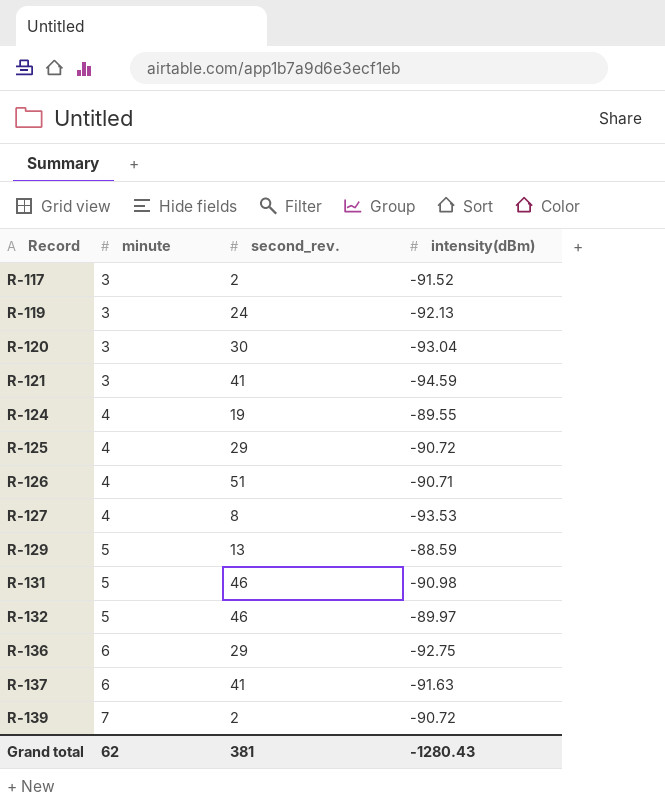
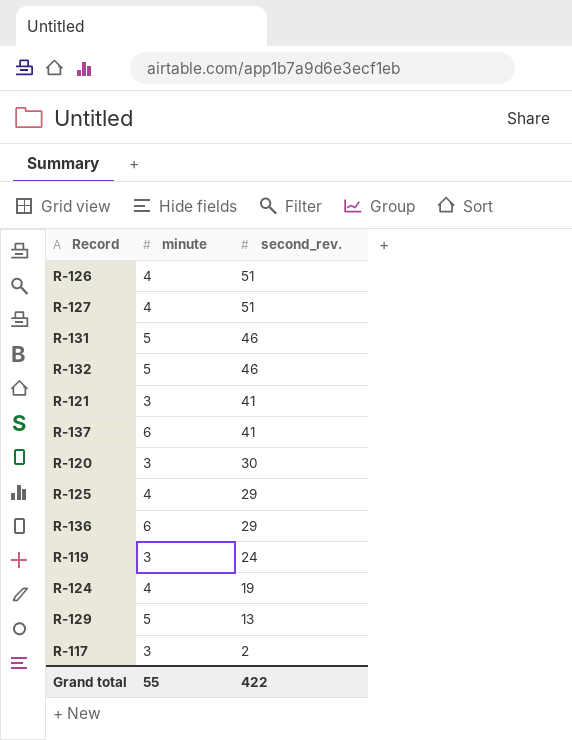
row order: Record ascending -> second_rev. descending
column intensity(dBm) | position: 4 -> none
row R-139: 7 | 2 | -90.72 -> none
R-127 | second_rev.: 8 -> 51
Grand total | minute: 62 -> 55
Grand total | second_rev.: 381 -> 422

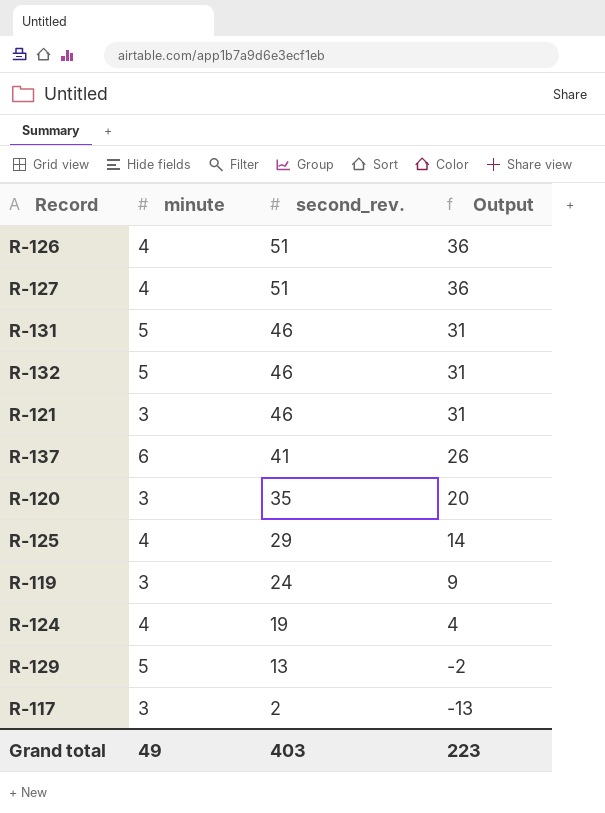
column Output | formula: none -> [second_rev.] - 15
row R-136: 6 | 29 -> none
R-121 | second_rev.: 41 -> 46
R-120 | second_rev.: 30 -> 35
Grand total | minute: 55 -> 49
Grand total | second_rev.: 422 -> 403

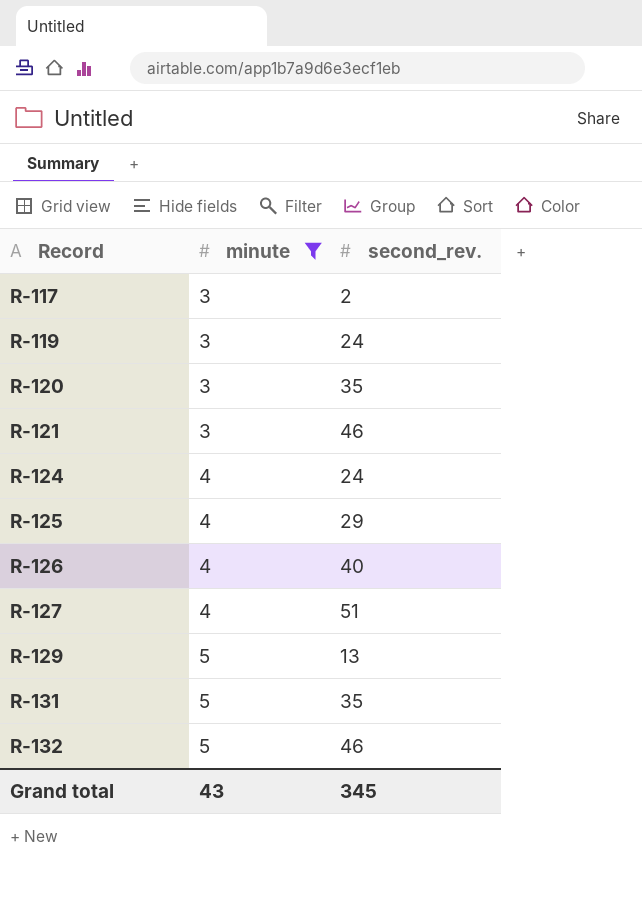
filter: none -> minute != 6
row order: second_rev. descending -> Record ascending
column Output | formula: [second_rev.] - 15 -> none
R-124 | second_rev.: 19 -> 24
R-126 | second_rev.: 51 -> 40
R-131 | second_rev.: 46 -> 35
Grand total | minute: 49 -> 43
Grand total | second_rev.: 403 -> 345

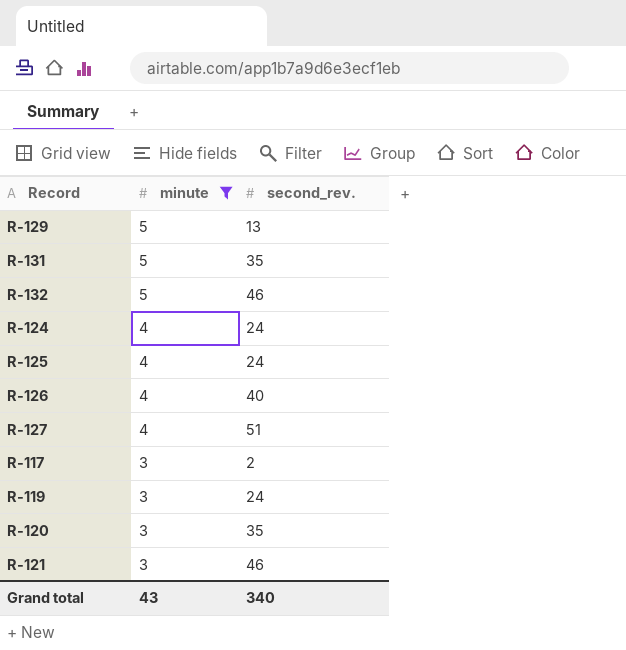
row order: Record ascending -> minute descending
R-125 | second_rev.: 29 -> 24
Grand total | second_rev.: 345 -> 340

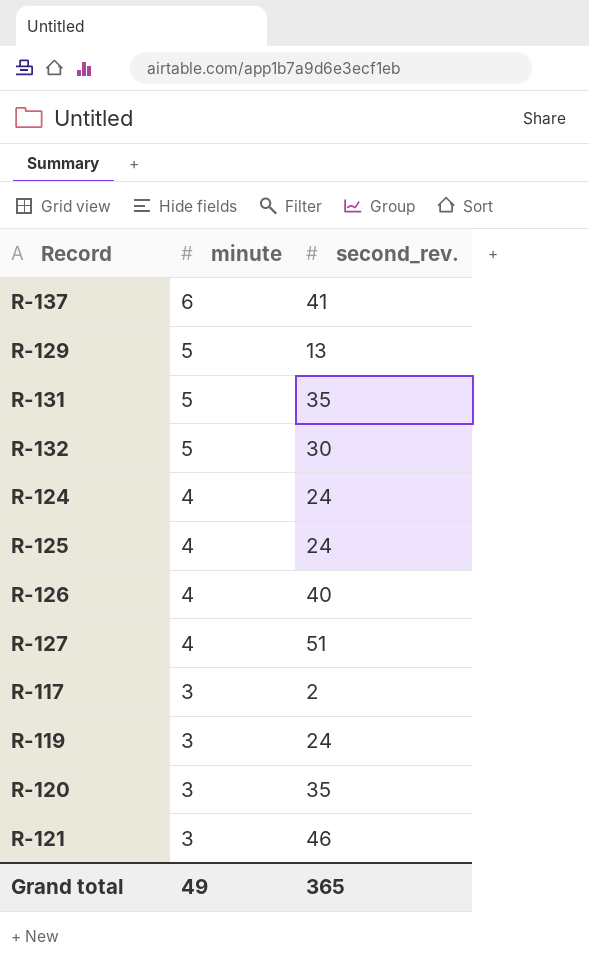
filter: minute != 6 -> none
R-132 | second_rev.: 46 -> 30
Grand total | minute: 43 -> 49
Grand total | second_rev.: 340 -> 365

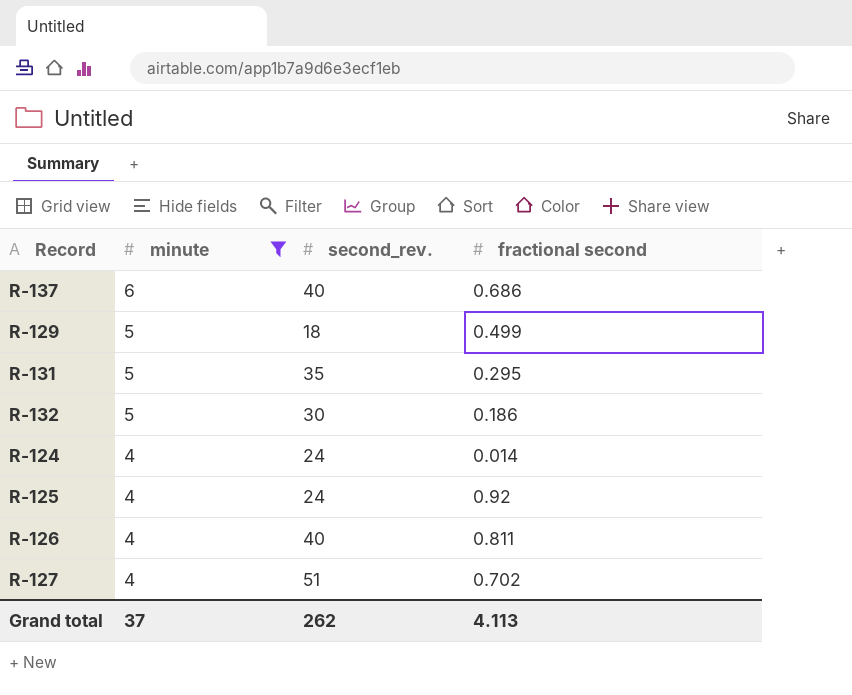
filter: none -> minute != 3
column fractional second | position: none -> 4
R-137 | second_rev.: 41 -> 40
R-129 | second_rev.: 13 -> 18
Grand total | minute: 49 -> 37
Grand total | second_rev.: 365 -> 262

